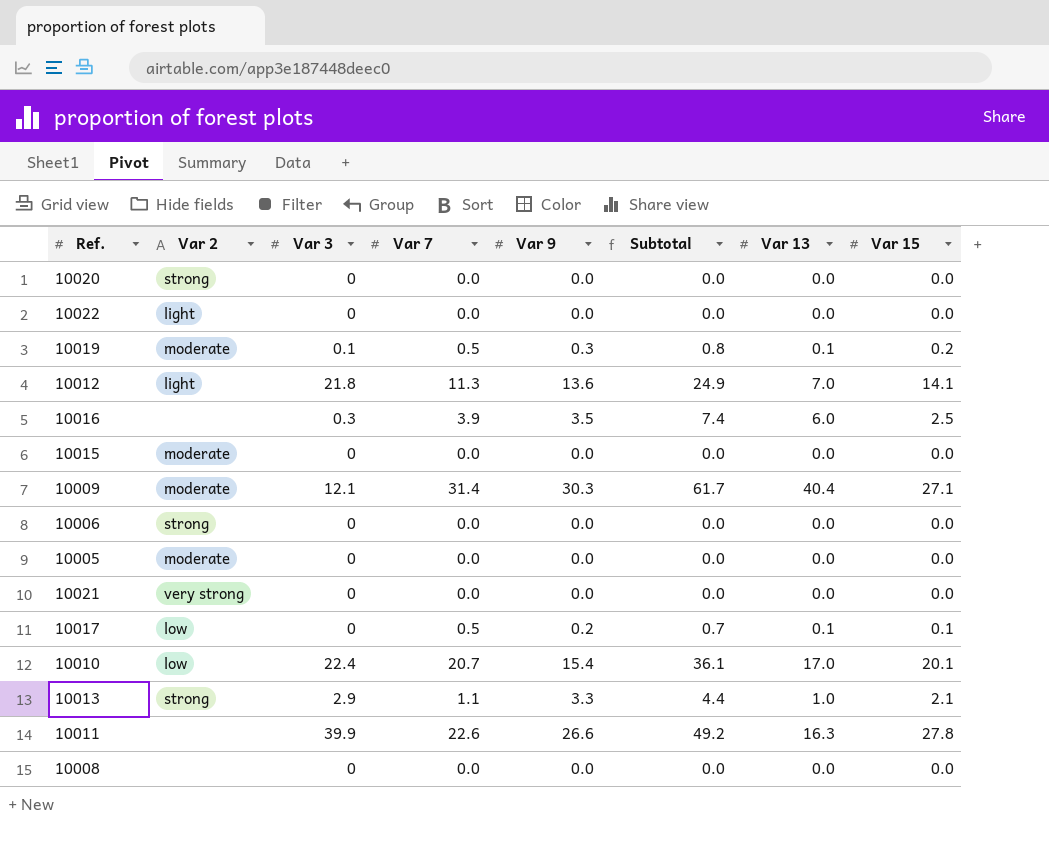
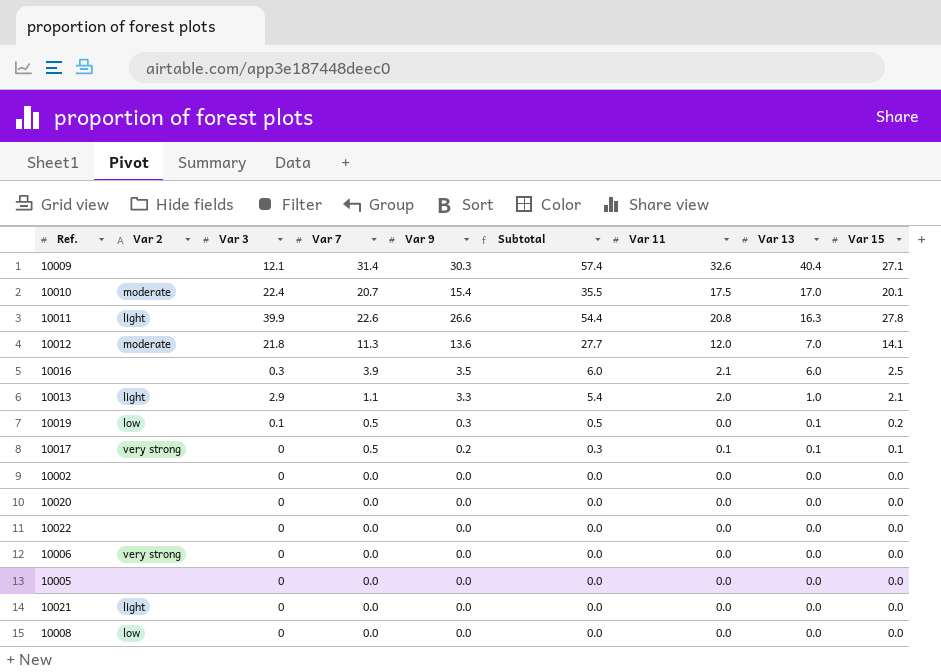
row order: none -> Var 13 descending
column Subtotal | formula: [Var 7] + [Var 9] -> [Var 9] + [Var 15]
column Var 11 | position: none -> 7
row 10015: moderate | 0 | 0.0 | 0.0 | 0.0 | 0.0 | 0.0 -> none
10009 | Var 2: moderate -> none
10010 | Var 2: low -> moderate
10011 | Var 2: none -> light
10012 | Var 2: light -> moderate
10013 | Var 2: strong -> light
10019 | Var 2: moderate -> low
10017 | Var 2: low -> very strong
row 10002: none -> none | 0 | 0.0 | 0.0 | 0.0 | 0.0 | 0.0 | 0.0
10020 | Var 2: strong -> none
10022 | Var 2: light -> none
10006 | Var 2: strong -> very strong
10005 | Var 2: moderate -> none
10021 | Var 2: very strong -> light
10008 | Var 2: none -> low

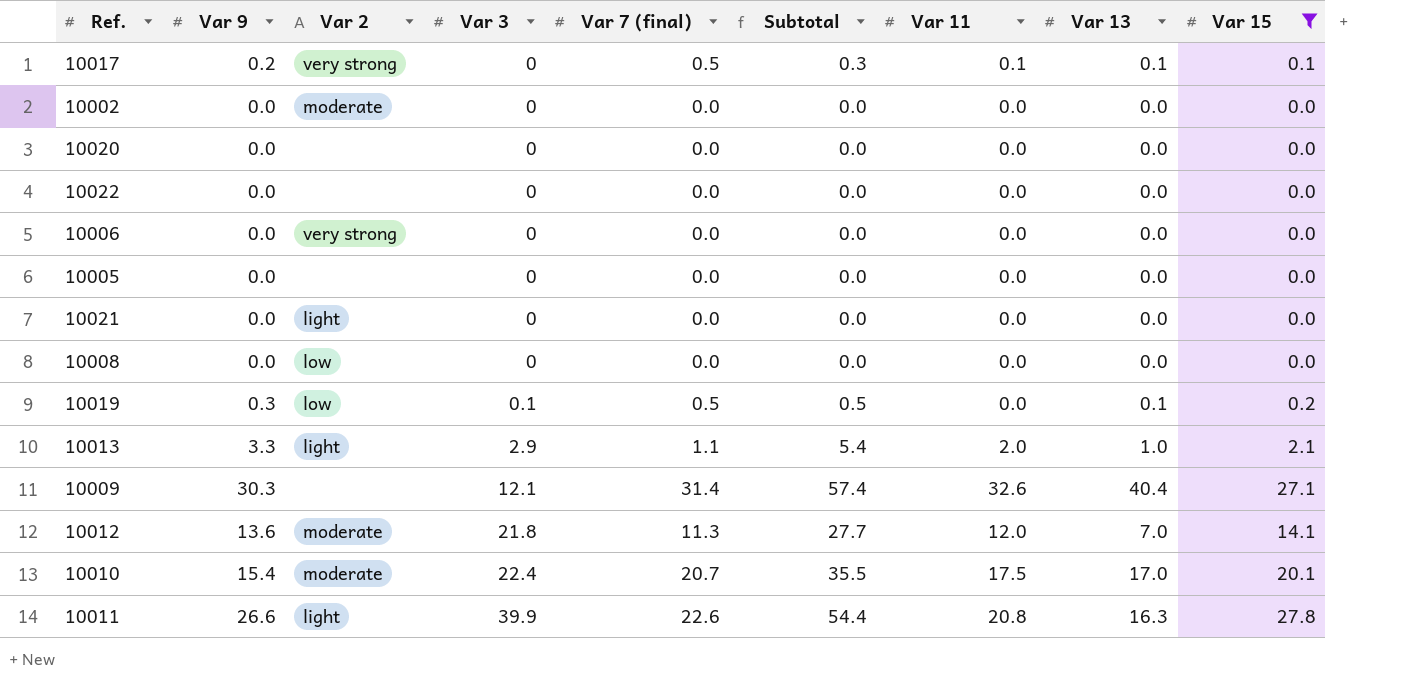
filter: none -> Var 15 != 2.5
row order: Var 13 descending -> Var 3 ascending
column Var 9 | position: 5 -> 2
column name: Var 7 -> Var 7 (final)
10002 | Var 2: none -> moderate

